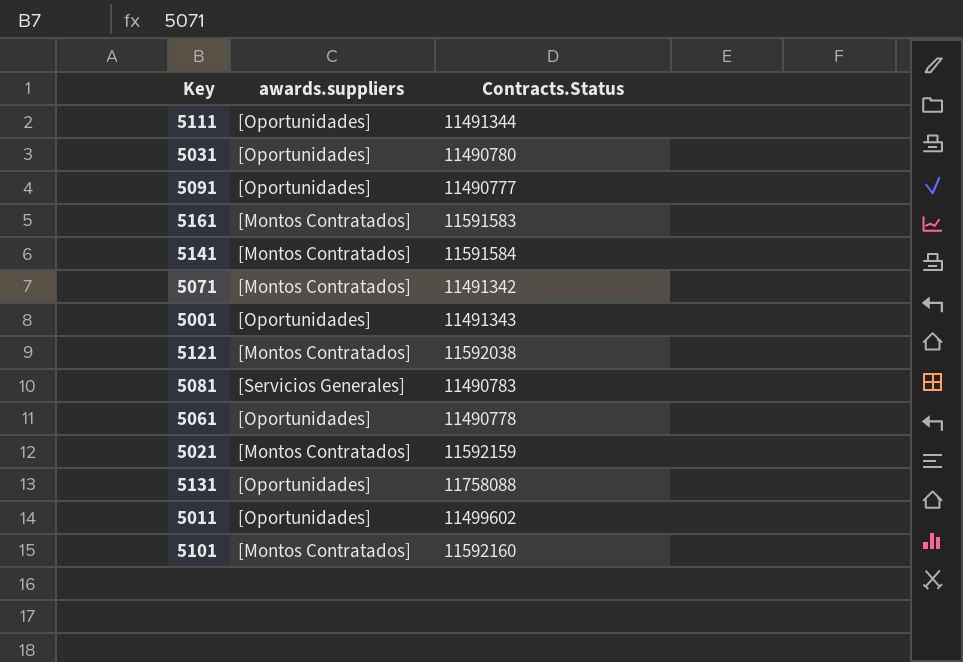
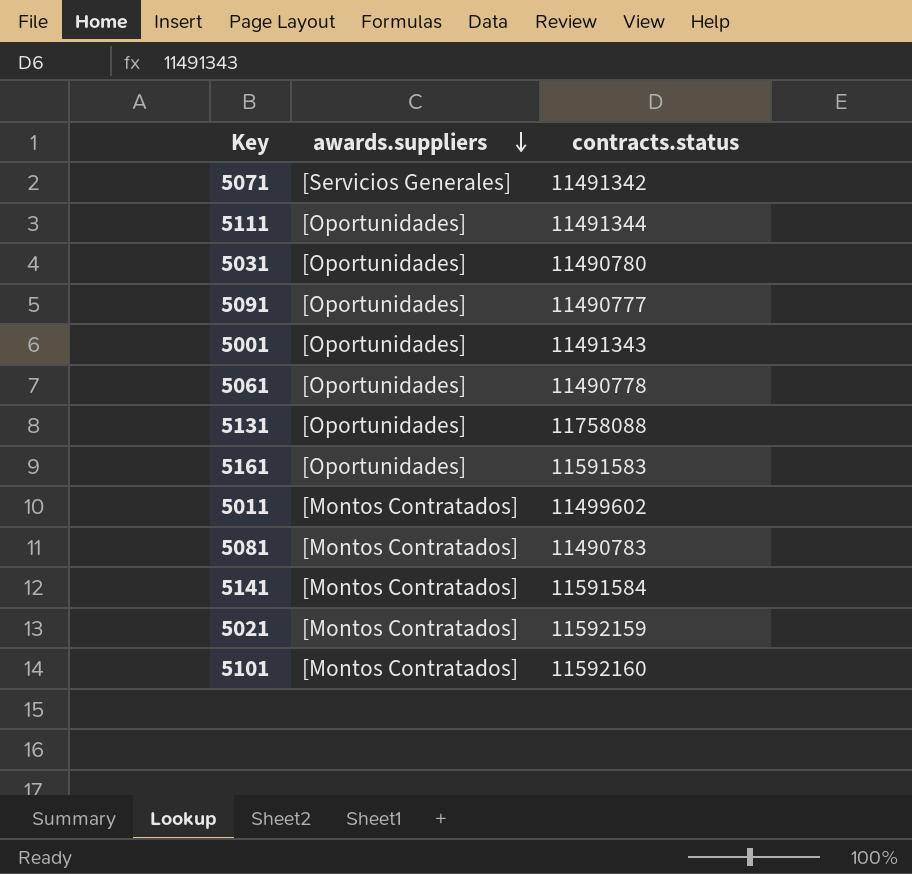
row order: none -> awards.suppliers descending
column name: Contracts.Status -> contracts.status
row 5121: [Montos Contratados] | 11592038 -> none
5071 | awards.suppliers: [Montos Contratados] -> [Servicios Generales]
5161 | awards.suppliers: [Montos Contratados] -> [Oportunidades]
5011 | awards.suppliers: [Oportunidades] -> [Montos Contratados]
5081 | awards.suppliers: [Servicios Generales] -> [Montos Contratados]

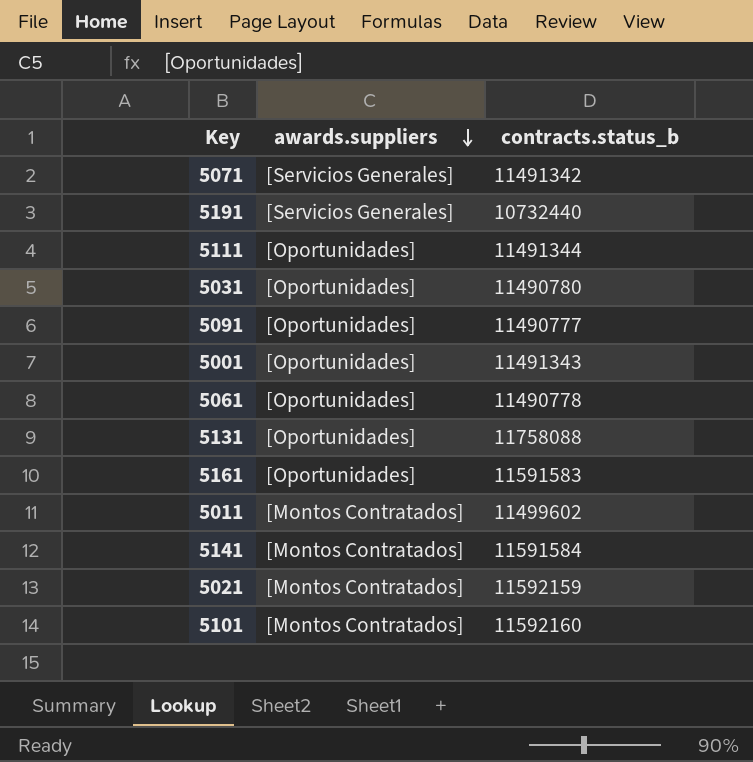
column name: contracts.status -> contracts.status_b
row 5081: [Montos Contratados] | 11490783 -> none
row 5191: none -> [Servicios Generales] | 10732440

